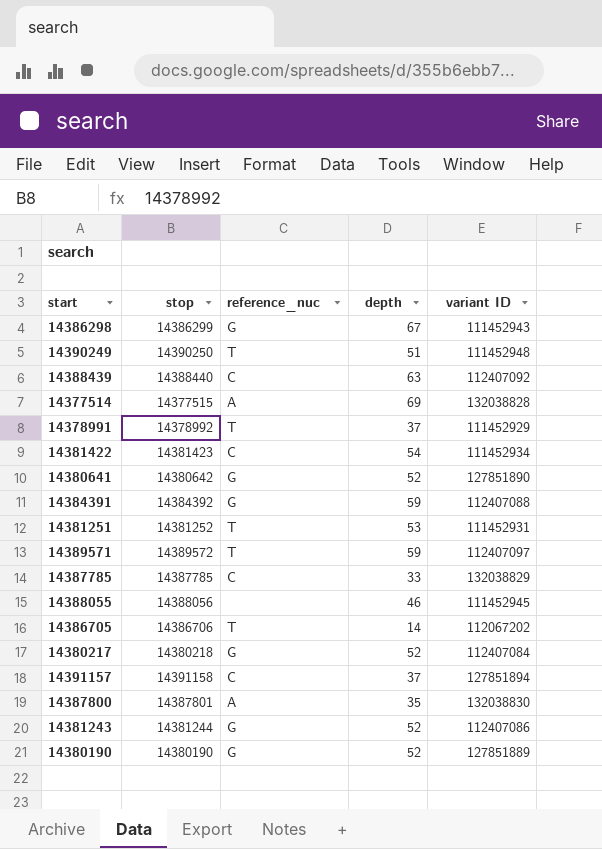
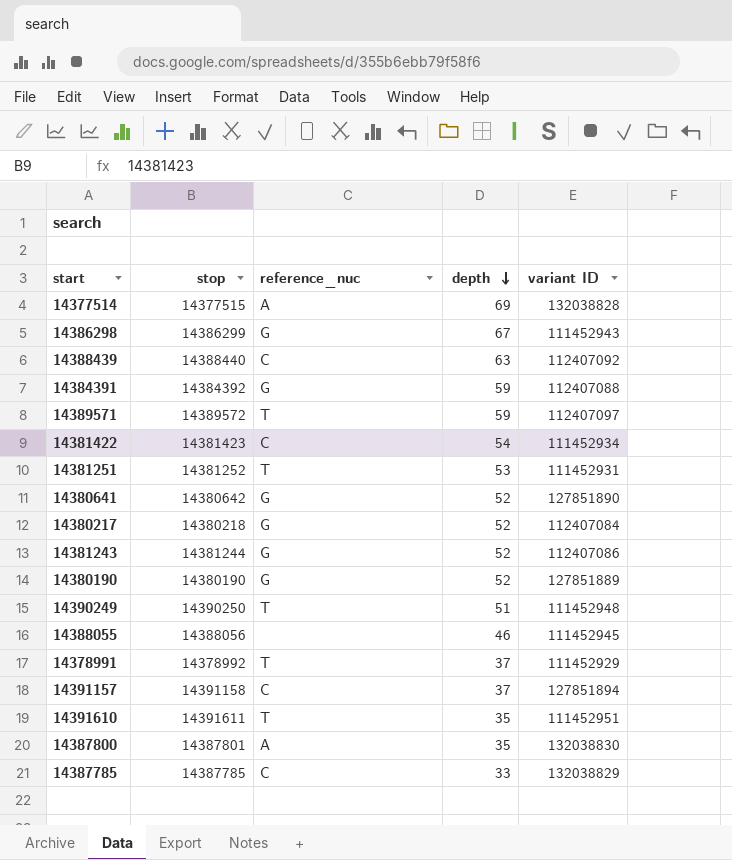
row order: none -> depth descending
row 14386705: 14386706 | T | 14 | 112067202 -> none
row 14391610: none -> 14391611 | T | 35 | 111452951

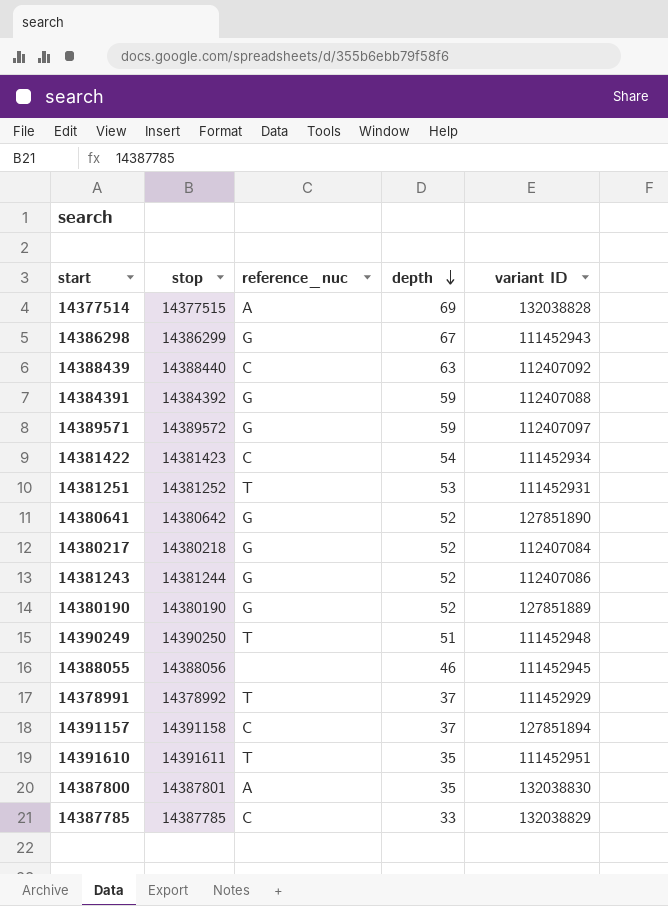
14389571 | reference_nuc: T -> G

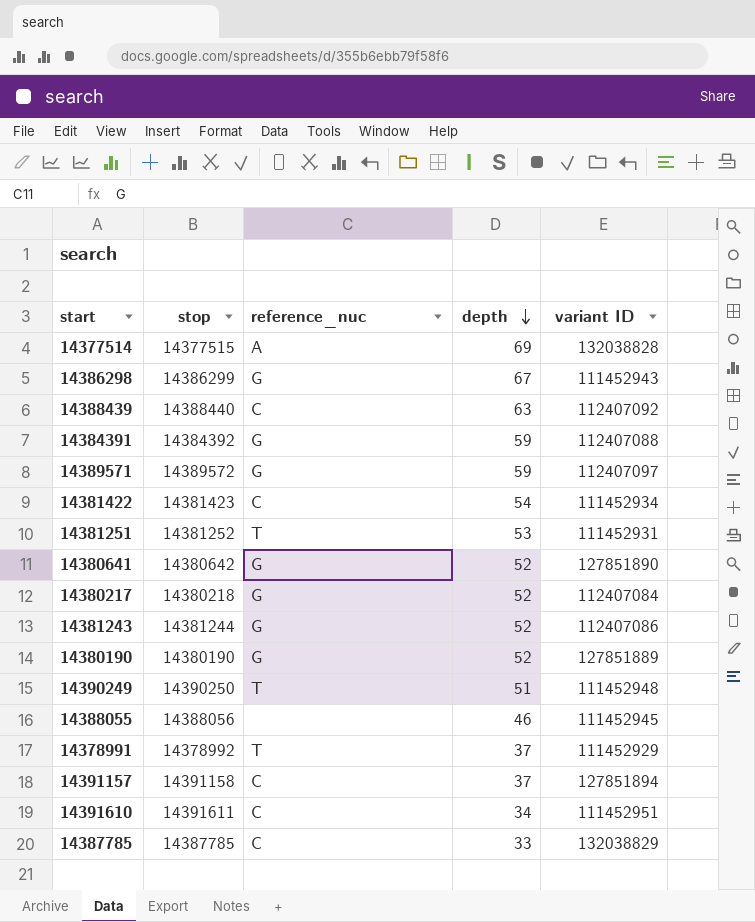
row 14387800: 14387801 | A | 35 | 132038830 -> none
14391610 | reference_nuc: T -> C
14391610 | depth: 35 -> 34

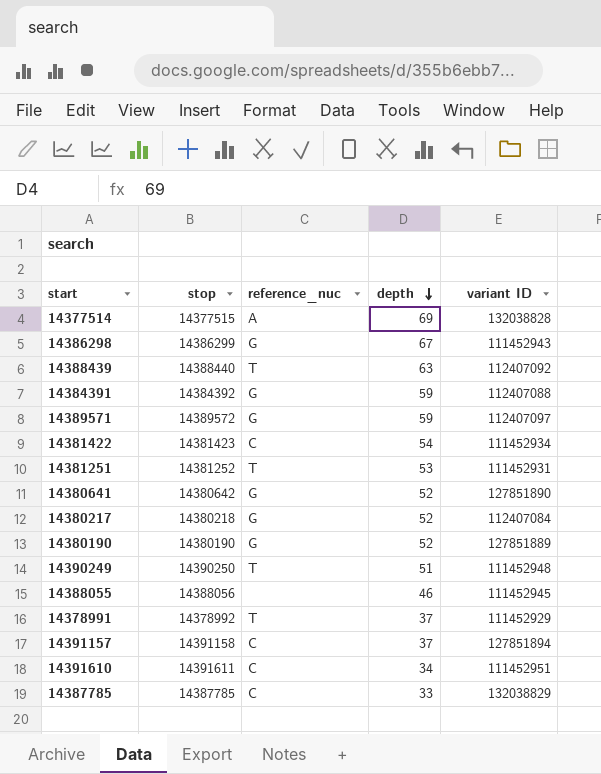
row 14381243: 14381244 | G | 52 | 112407086 -> none
14388439 | reference_nuc: C -> T

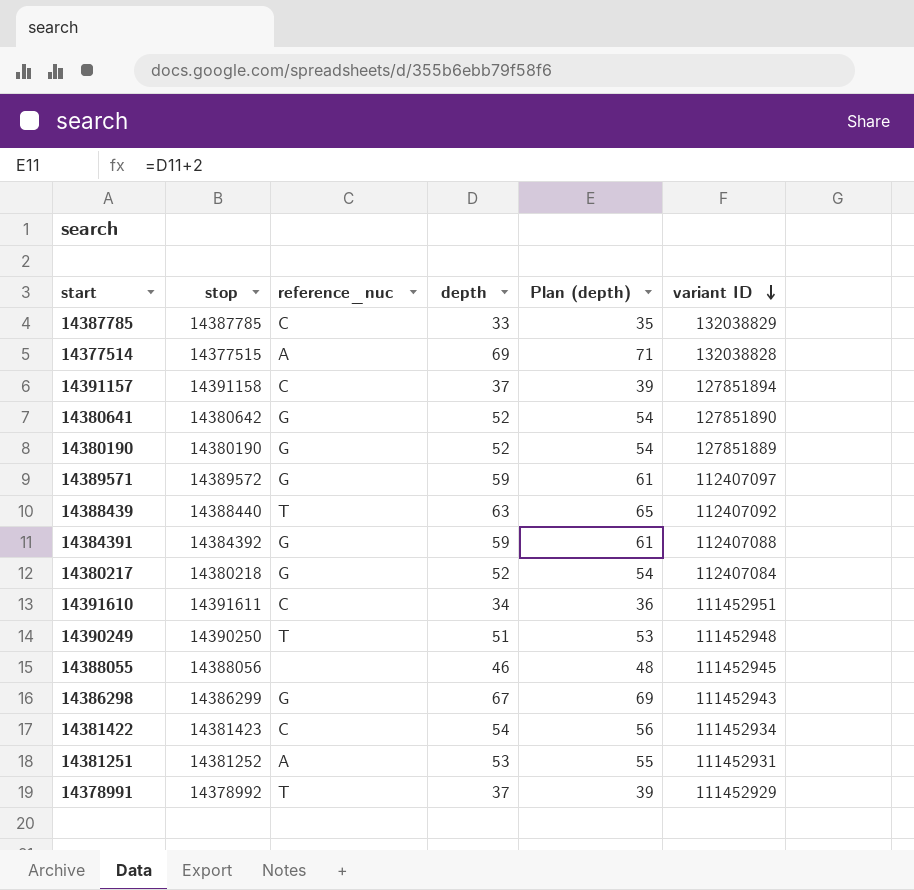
row order: depth descending -> variant ID descending
column Plan (depth) | formula: none -> [depth] + 2
14381251 | reference_nuc: T -> A

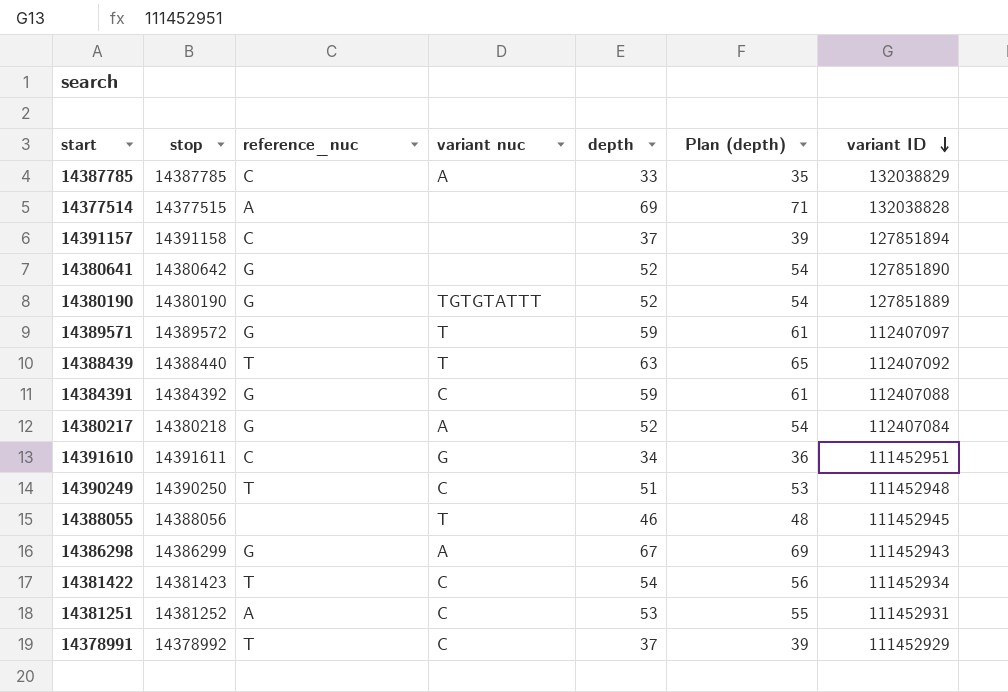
column variant nuc | position: none -> 4
14381422 | reference_nuc: C -> T

